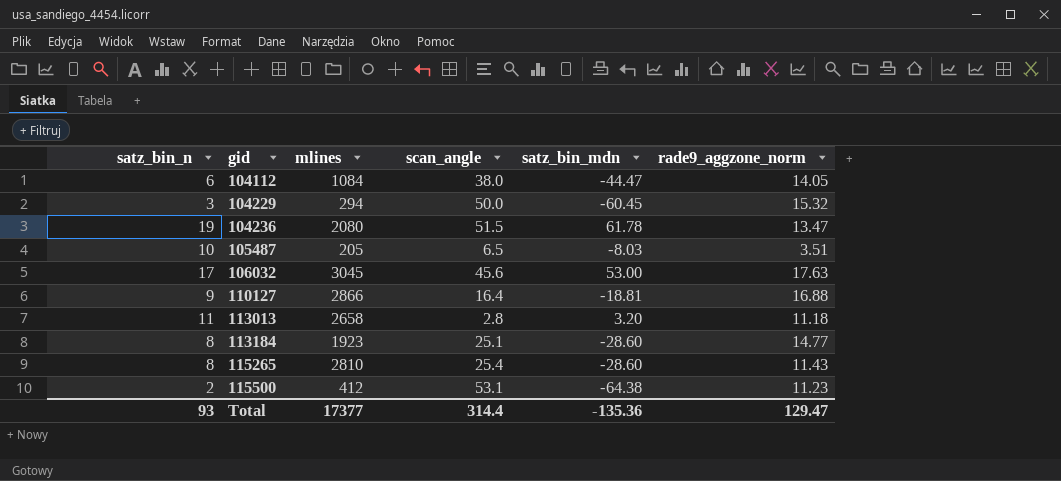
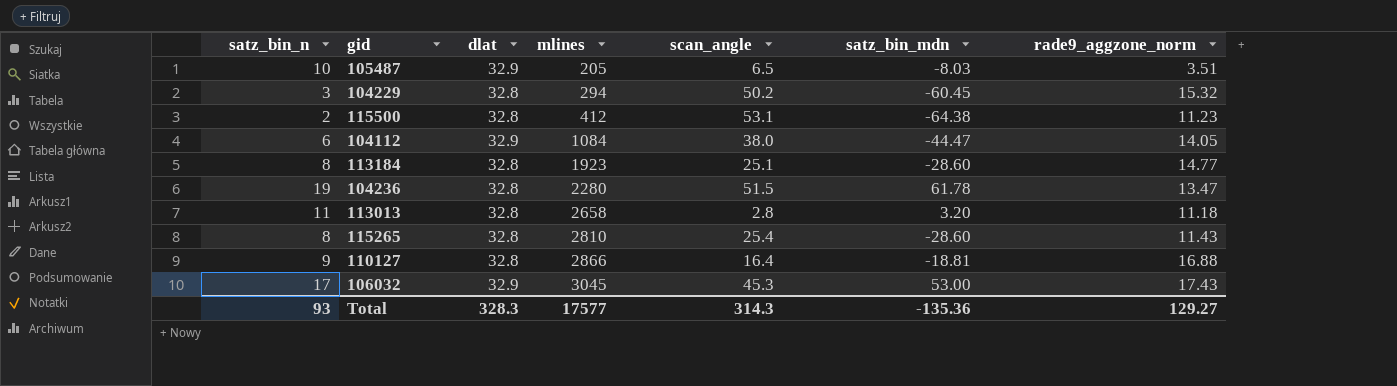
row order: gid ascending -> mlines ascending
column dlat | position: none -> 3
104229 | scan_angle: 50.0 -> 50.2
104236 | mlines: 2080 -> 2280
106032 | scan_angle: 45.6 -> 45.3
106032 | rade9_aggzone_norm: 17.63 -> 17.43
Total | mlines: 17377 -> 17577
Total | scan_angle: 314.4 -> 314.3
Total | rade9_aggzone_norm: 129.47 -> 129.27

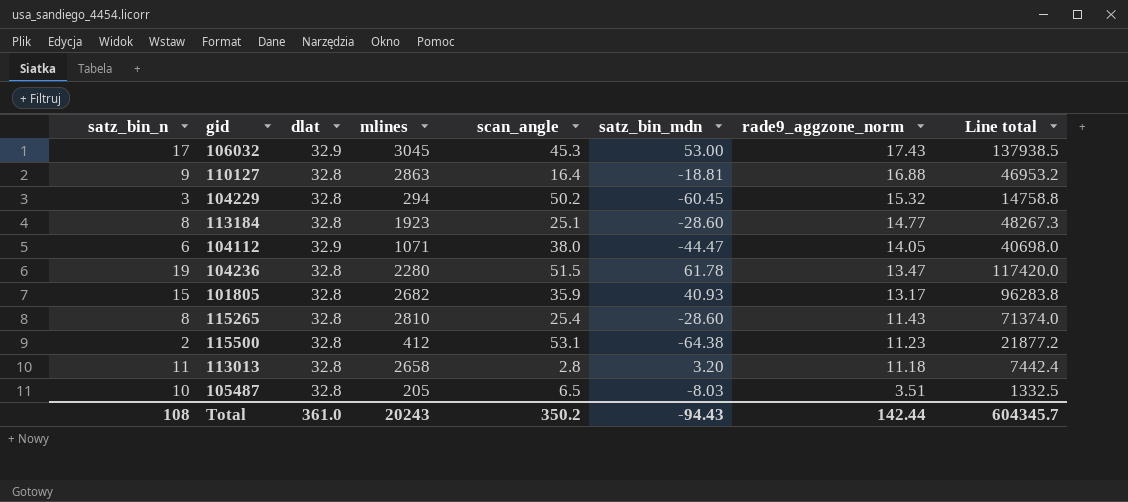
row order: mlines ascending -> rade9_aggzone_norm descending
column Line total | formula: none -> [mlines] * [scan_angle]
110127 | mlines: 2866 -> 2863
104112 | mlines: 1084 -> 1071
row 101805: none -> 15 | 32.8 | 2682 | 35.9 | 40.93 | 13.17 | 96283.8
105487 | dlat: 32.9 -> 32.8
Total | satz_bin_n: 93 -> 108
Total | dlat: 328.3 -> 361.0
Total | mlines: 17577 -> 20243
Total | scan_angle: 314.3 -> 350.2
Total | satz_bin_mdn: -135.36 -> -94.43
Total | rade9_aggzone_norm: 129.27 -> 142.44

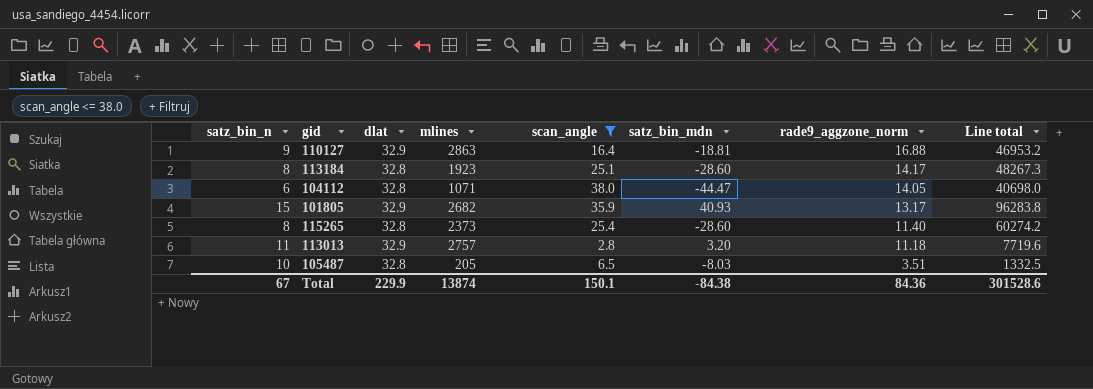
filter: none -> scan_angle <= 38.0
110127 | dlat: 32.8 -> 32.9
113184 | rade9_aggzone_norm: 14.77 -> 14.17
104112 | dlat: 32.9 -> 32.8
101805 | dlat: 32.8 -> 32.9
115265 | mlines: 2810 -> 2373
115265 | rade9_aggzone_norm: 11.43 -> 11.40
115265 | Line total: 71374.0 -> 60274.2
113013 | dlat: 32.8 -> 32.9
113013 | mlines: 2658 -> 2757
113013 | Line total: 7442.4 -> 7719.6
Total | satz_bin_n: 108 -> 67
Total | dlat: 361.0 -> 229.9
Total | mlines: 20243 -> 13874
Total | scan_angle: 350.2 -> 150.1
Total | satz_bin_mdn: -94.43 -> -84.38
Total | rade9_aggzone_norm: 142.44 -> 84.36
Total | Line total: 604345.7 -> 301528.6

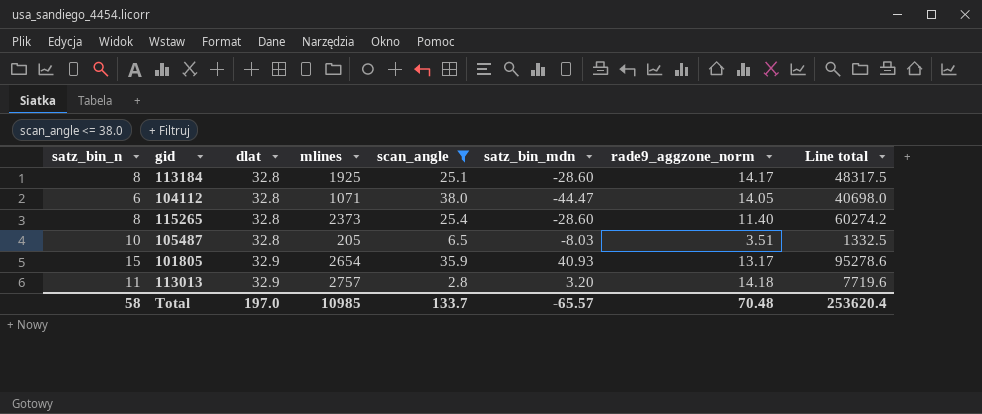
row order: rade9_aggzone_norm descending -> dlat ascending
row 110127: 9 | 32.9 | 2863 | 16.4 | -18.81 | 16.88 | 46953.2 -> none
113184 | mlines: 1923 -> 1925
113184 | Line total: 48267.3 -> 48317.5
101805 | mlines: 2682 -> 2654
101805 | Line total: 96283.8 -> 95278.6
113013 | rade9_aggzone_norm: 11.18 -> 14.18
Total | satz_bin_n: 67 -> 58
Total | dlat: 229.9 -> 197.0
Total | mlines: 13874 -> 10985
Total | scan_angle: 150.1 -> 133.7
Total | satz_bin_mdn: -84.38 -> -65.57
Total | rade9_aggzone_norm: 84.36 -> 70.48
Total | Line total: 301528.6 -> 253620.4

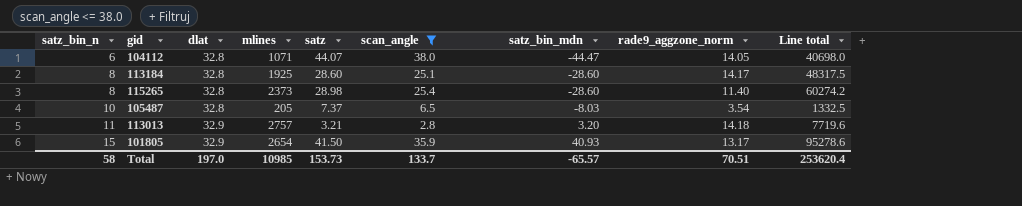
row order: dlat ascending -> satz_bin_n ascending
column satz | position: none -> 5
105487 | rade9_aggzone_norm: 3.51 -> 3.54
Total | rade9_aggzone_norm: 70.48 -> 70.51

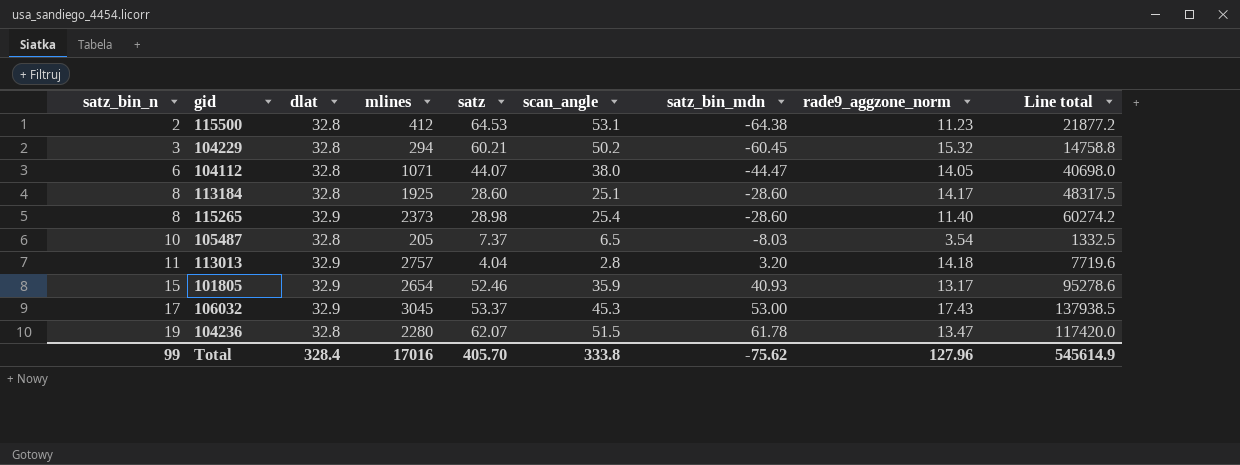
filter: scan_angle <= 38.0 -> none
115265 | dlat: 32.8 -> 32.9
113013 | satz: 3.21 -> 4.04
101805 | satz: 41.50 -> 52.46
Total | satz_bin_n: 58 -> 99
Total | dlat: 197.0 -> 328.4
Total | mlines: 10985 -> 17016
Total | satz: 153.73 -> 405.70
Total | scan_angle: 133.7 -> 333.8
Total | satz_bin_mdn: -65.57 -> -75.62
Total | rade9_aggzone_norm: 70.51 -> 127.96
Total | Line total: 253620.4 -> 545614.9

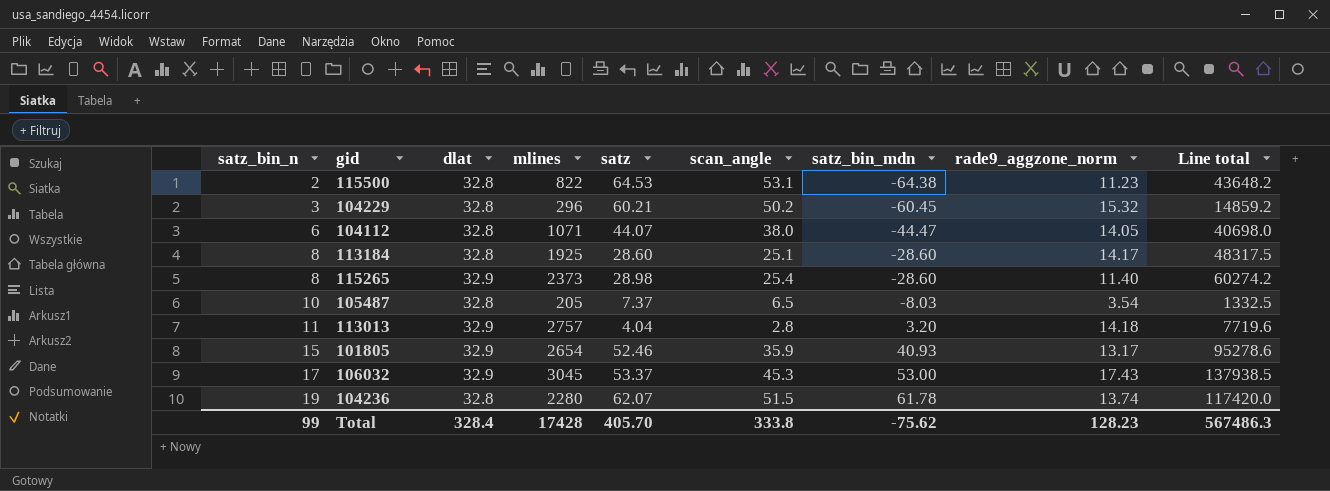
115500 | mlines: 412 -> 822
115500 | Line total: 21877.2 -> 43648.2
104229 | mlines: 294 -> 296
104229 | Line total: 14758.8 -> 14859.2
104236 | rade9_aggzone_norm: 13.47 -> 13.74
Total | mlines: 17016 -> 17428
Total | rade9_aggzone_norm: 127.96 -> 128.23
Total | Line total: 545614.9 -> 567486.3

